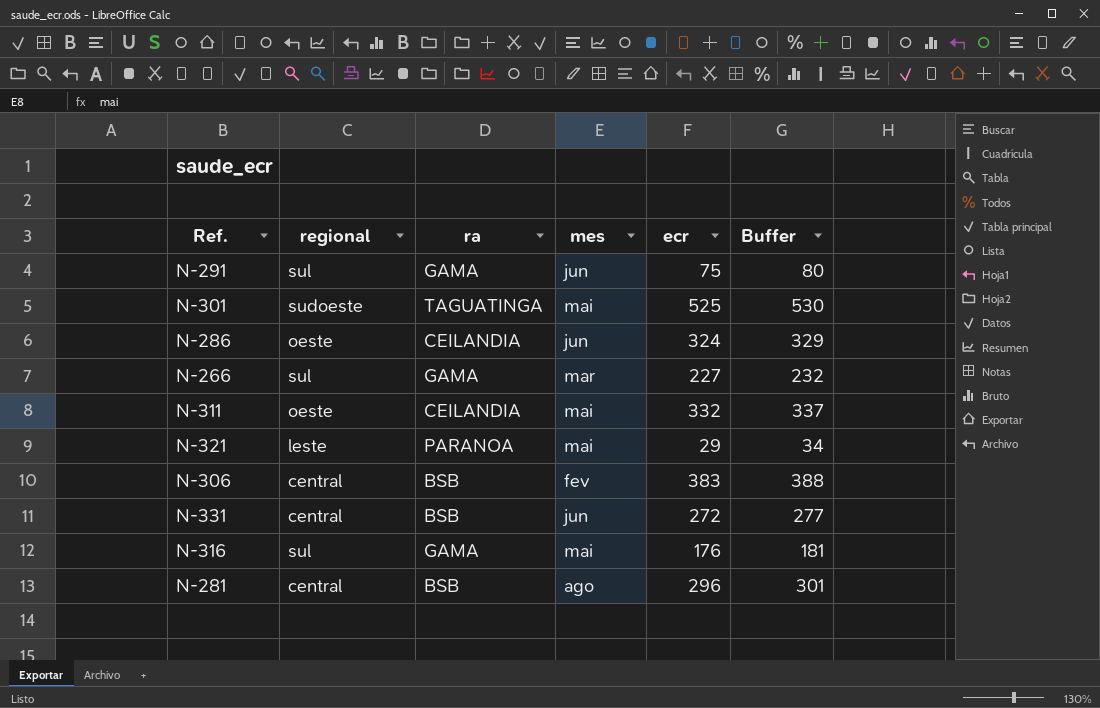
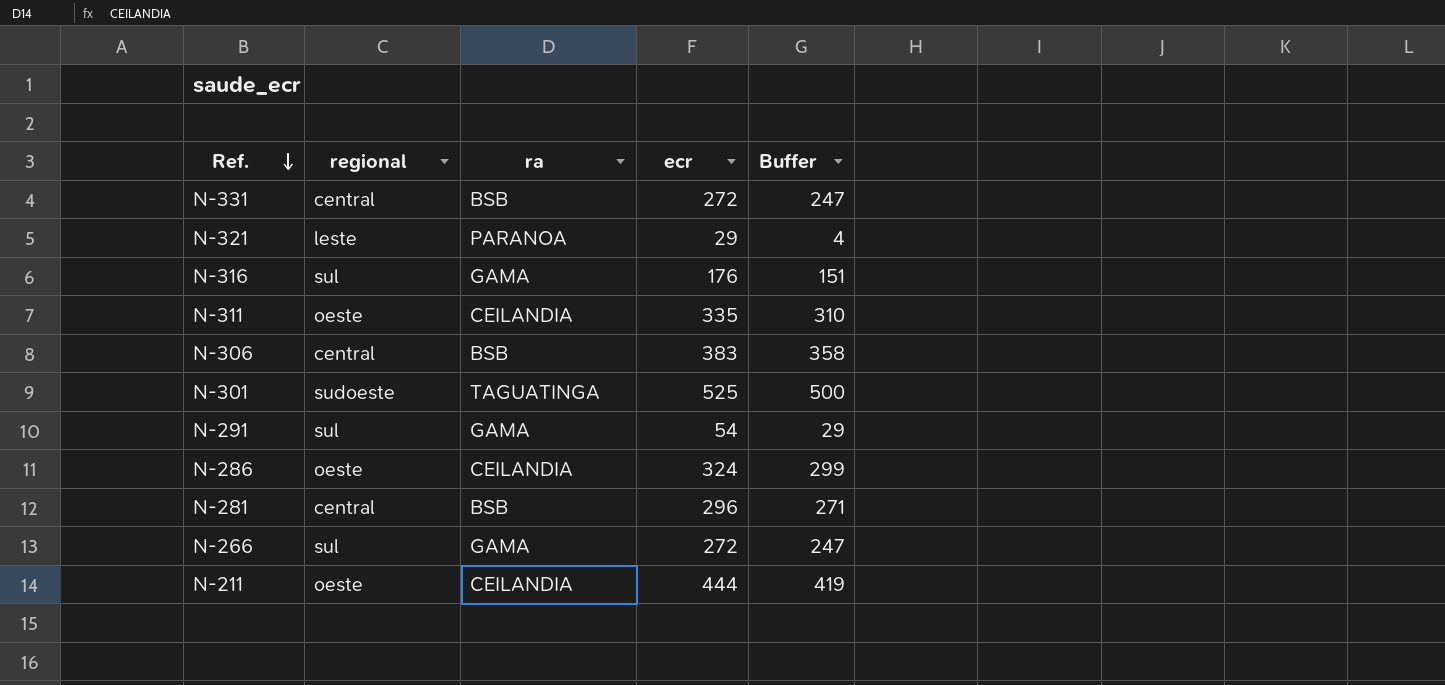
row order: none -> Ref. descending
column mes | position: 4 -> none
column Buffer | formula: [ecr] + 5 -> [ecr] - 25
N-311 | ecr: 332 -> 335
N-291 | ecr: 75 -> 54
N-266 | ecr: 227 -> 272
row N-211: none -> oeste | CEILANDIA | 444 | 419

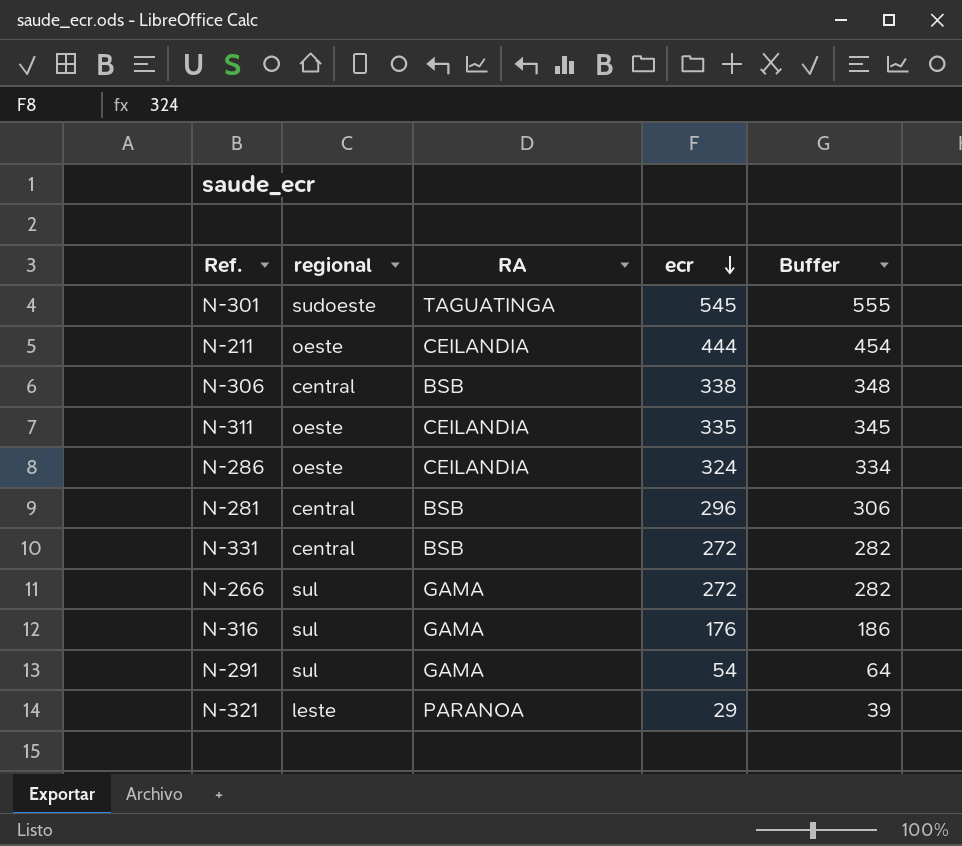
row order: Ref. descending -> ecr descending
column name: ra -> RA
column Buffer | formula: [ecr] - 25 -> [ecr] + 10
N-301 | ecr: 525 -> 545
N-306 | ecr: 383 -> 338

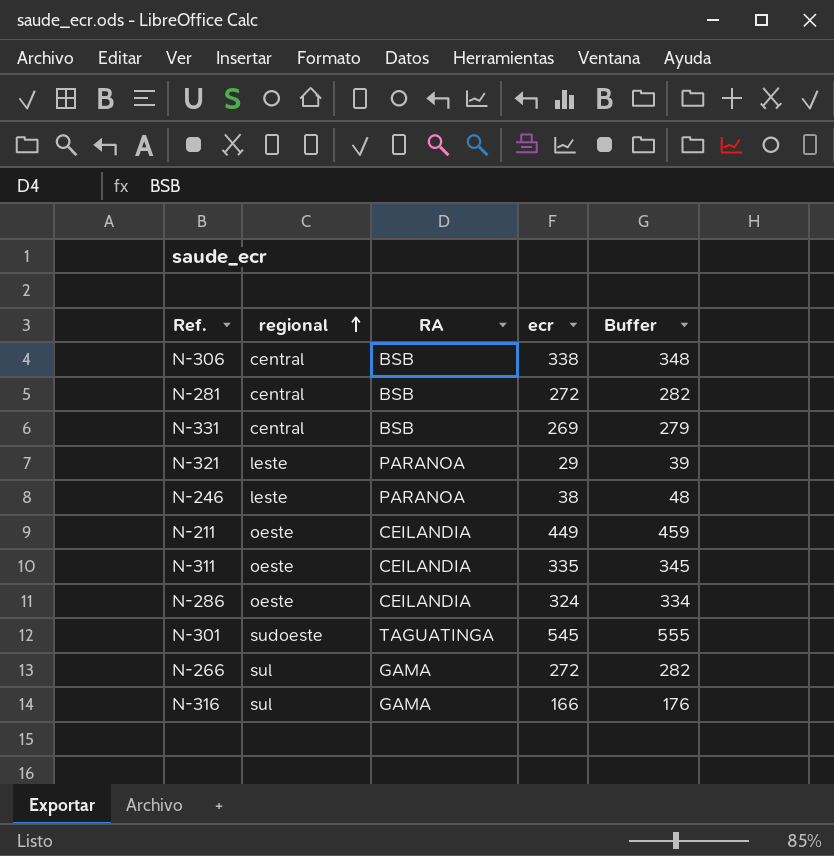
row order: ecr descending -> regional ascending
row N-291: sul | GAMA | 54 | 64 -> none
N-281 | ecr: 296 -> 272
N-281 | Buffer: 306 -> 282
N-331 | ecr: 272 -> 269
N-331 | Buffer: 282 -> 279
row N-246: none -> leste | PARANOA | 38 | 48
N-211 | ecr: 444 -> 449
N-211 | Buffer: 454 -> 459
N-316 | ecr: 176 -> 166
N-316 | Buffer: 186 -> 176

